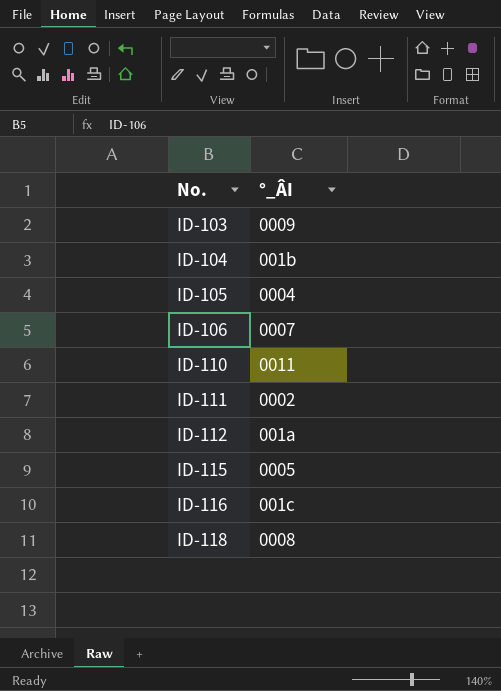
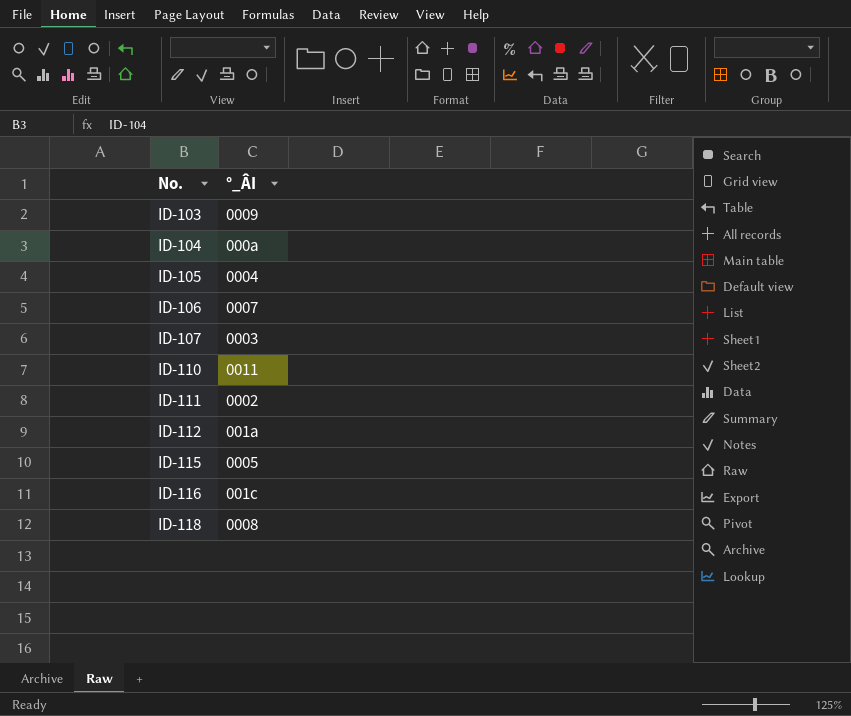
ID-104 | °_ÂI: 001b -> 000a
row ID-107: none -> 0003

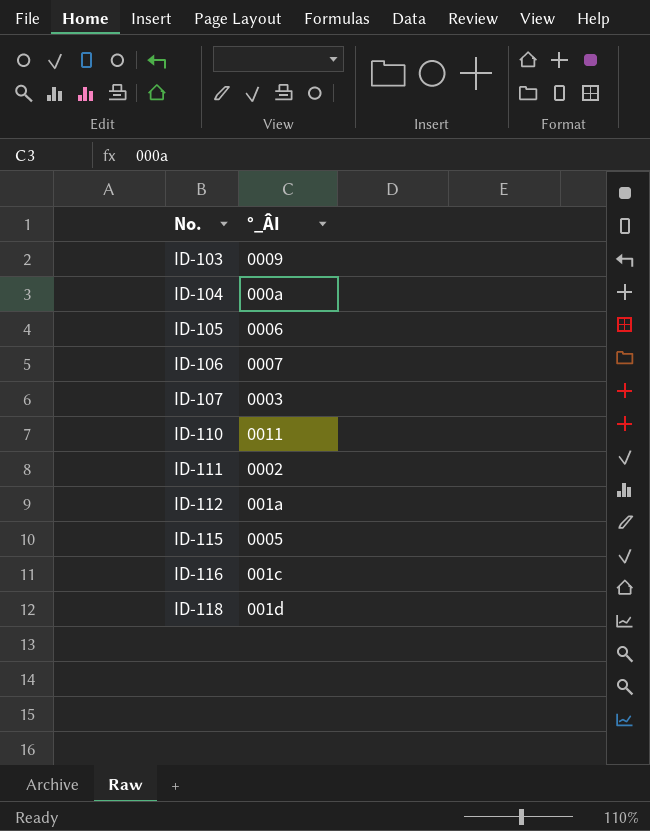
ID-105 | °_ÂI: 0004 -> 0006
ID-118 | °_ÂI: 0008 -> 001d

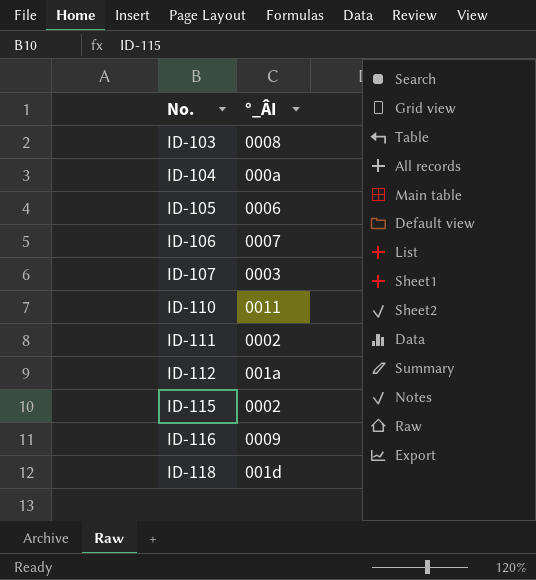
ID-103 | °_ÂI: 0009 -> 0008
ID-115 | °_ÂI: 0005 -> 0002
ID-116 | °_ÂI: 001c -> 0009

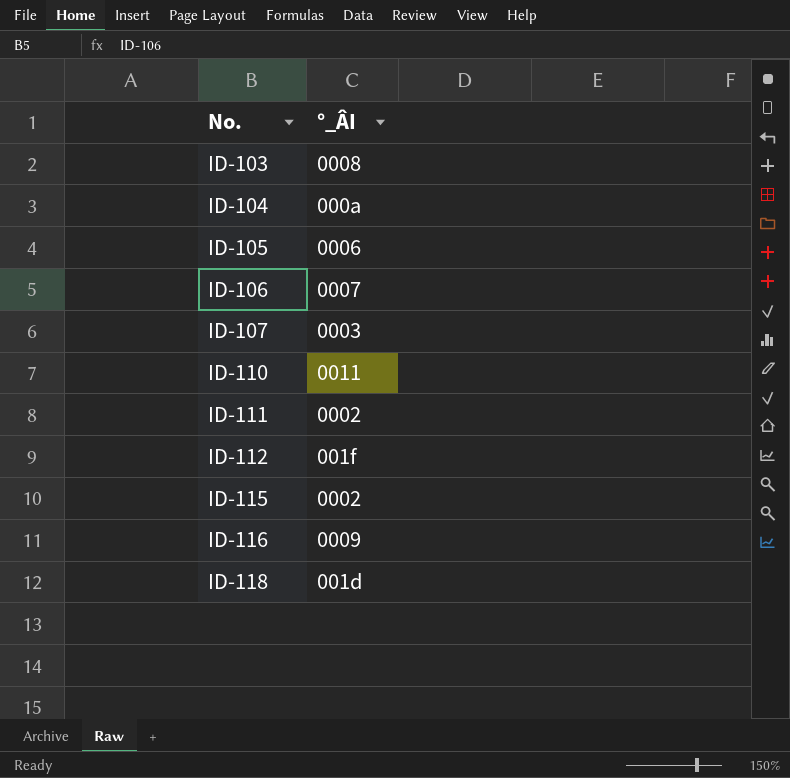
ID-112 | °_ÂI: 001a -> 001f

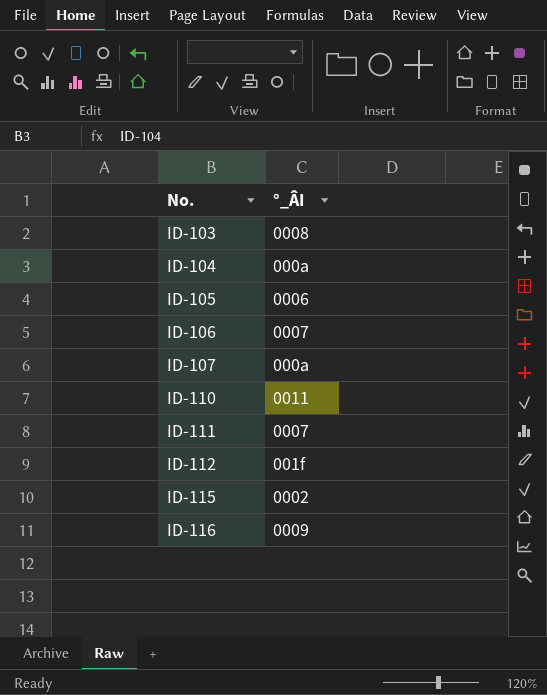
row ID-118: 001d -> none
ID-107 | °_ÂI: 0003 -> 000a
ID-111 | °_ÂI: 0002 -> 0007

